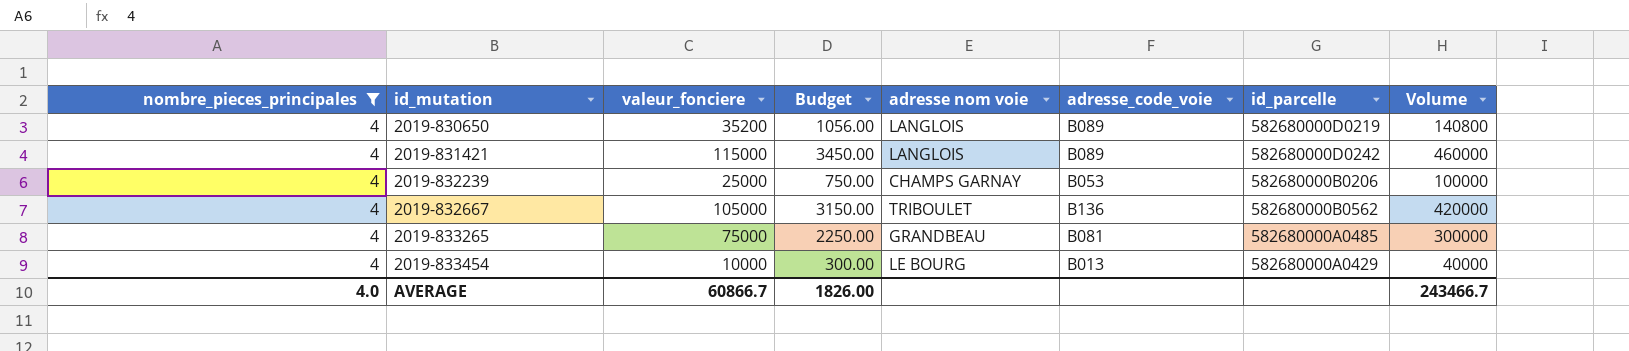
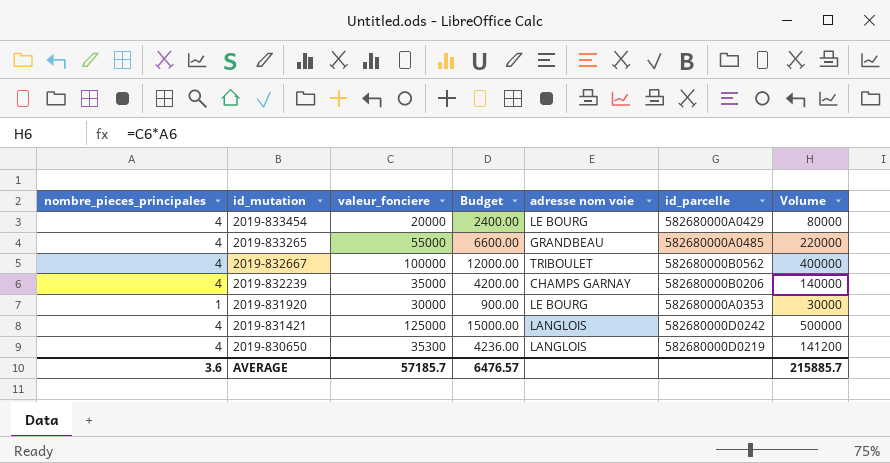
filter: nombre_pieces_principales = 4 -> none
row order: id_mutation ascending -> id_mutation descending
column adresse_code_voie | position: 6 -> none
column Budget | formula: [valeur_fonciere] * 0.03 -> [Volume] * 0.03
2019-833454 | valeur_fonciere: 10000 -> 20000
2019-833454 | Volume: 40000 -> 80000
2019-833265 | valeur_fonciere: 75000 -> 55000
2019-833265 | Volume: 300000 -> 220000
2019-832667 | valeur_fonciere: 105000 -> 100000
2019-832667 | Volume: 420000 -> 400000
2019-832239 | valeur_fonciere: 25000 -> 35000
2019-832239 | Volume: 100000 -> 140000
2019-831421 | valeur_fonciere: 115000 -> 125000
2019-831421 | Volume: 460000 -> 500000
2019-830650 | valeur_fonciere: 35200 -> 35300
2019-830650 | Volume: 140800 -> 141200
AVERAGE | nombre_pieces_principales: 4.0 -> 3.6
AVERAGE | valeur_fonciere: 60866.7 -> 57185.7
AVERAGE | Budget: 1826.00 -> 6476.57
AVERAGE | Volume: 243466.7 -> 215885.7

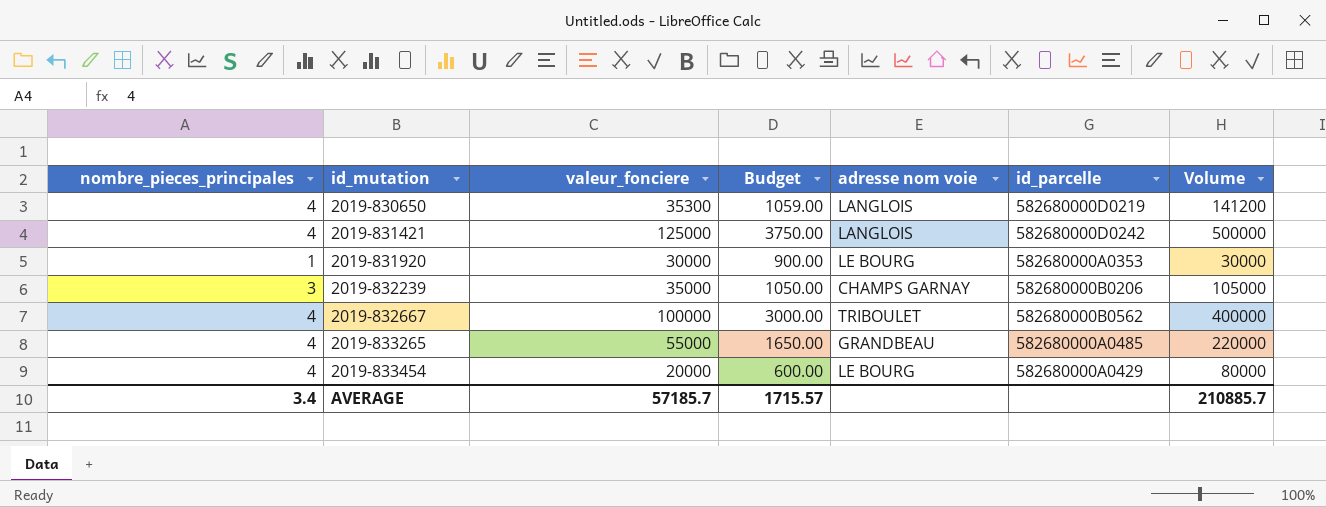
row order: id_mutation descending -> id_mutation ascending
column Budget | formula: [Volume] * 0.03 -> [valeur_fonciere] * 0.03
2019-832239 | nombre_pieces_principales: 4 -> 3
2019-832239 | Volume: 140000 -> 105000
AVERAGE | nombre_pieces_principales: 3.6 -> 3.4
AVERAGE | Budget: 6476.57 -> 1715.57
AVERAGE | Volume: 215885.7 -> 210885.7

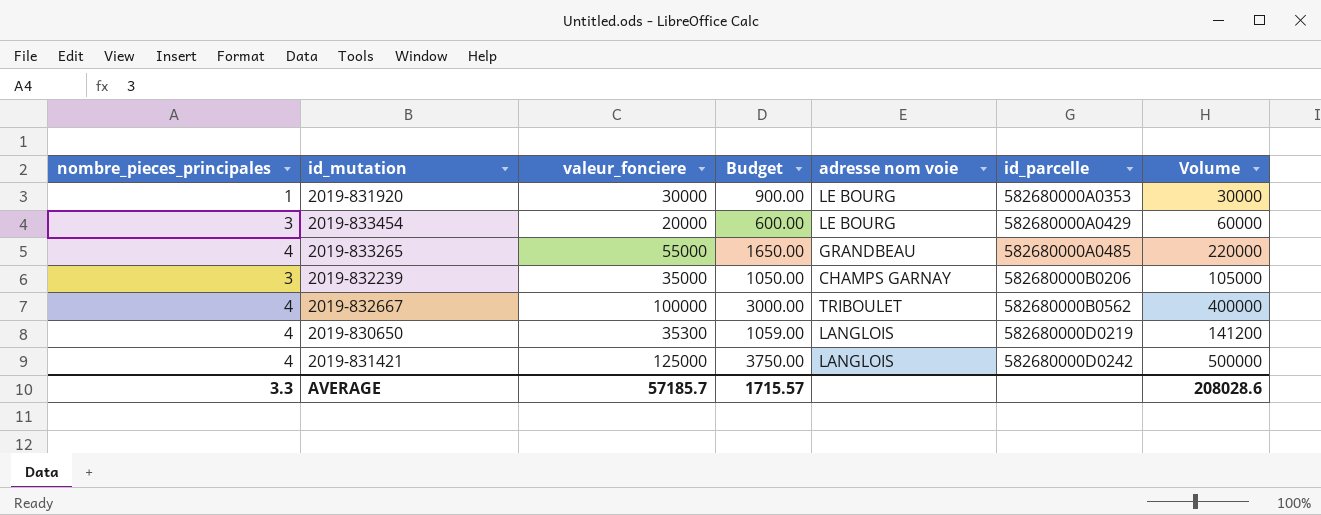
row order: id_mutation ascending -> id_parcelle ascending
2019-833454 | nombre_pieces_principales: 4 -> 3
2019-833454 | Volume: 80000 -> 60000
AVERAGE | nombre_pieces_principales: 3.4 -> 3.3
AVERAGE | Volume: 210885.7 -> 208028.6

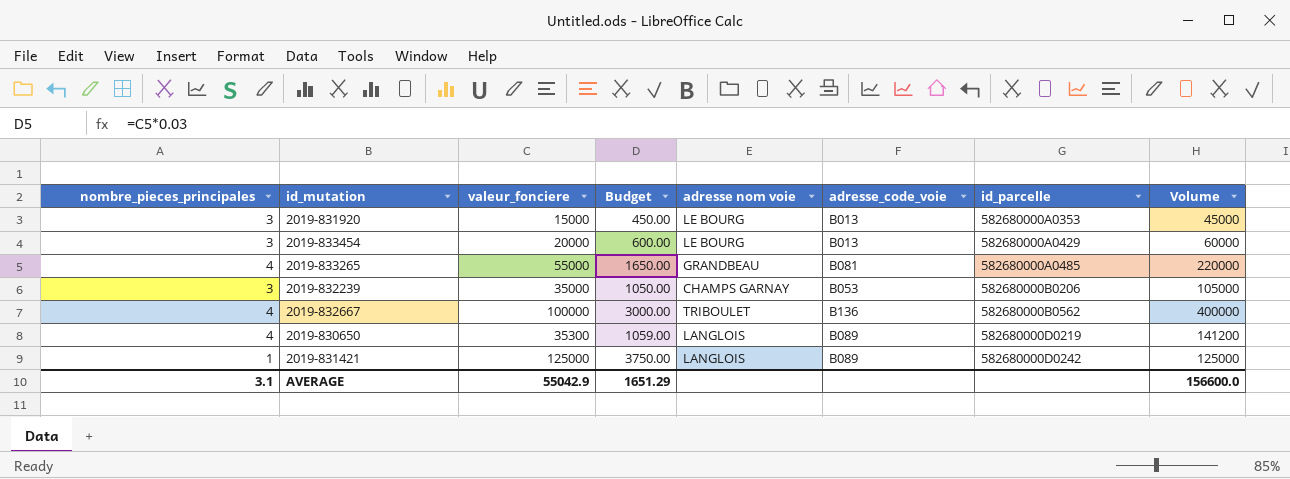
column adresse_code_voie | position: none -> 6
2019-831920 | nombre_pieces_principales: 1 -> 3
2019-831920 | valeur_fonciere: 30000 -> 15000
2019-831920 | Budget: 900.00 -> 450.00
2019-831920 | Volume: 30000 -> 45000
2019-831421 | nombre_pieces_principales: 4 -> 1
2019-831421 | Volume: 500000 -> 125000
AVERAGE | nombre_pieces_principales: 3.3 -> 3.1
AVERAGE | valeur_fonciere: 57185.7 -> 55042.9
AVERAGE | Budget: 1715.57 -> 1651.29
AVERAGE | Volume: 208028.6 -> 156600.0

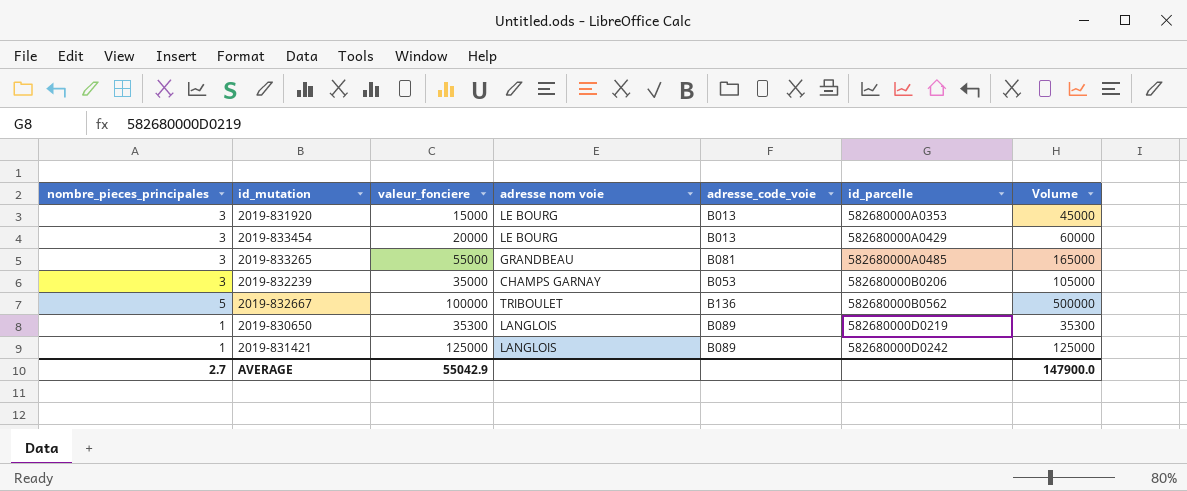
column Budget | formula: [valeur_fonciere] * 0.03 -> none
2019-833265 | nombre_pieces_principales: 4 -> 3
2019-833265 | Volume: 220000 -> 165000
2019-832667 | nombre_pieces_principales: 4 -> 5
2019-832667 | Volume: 400000 -> 500000
2019-830650 | nombre_pieces_principales: 4 -> 1
2019-830650 | Volume: 141200 -> 35300
AVERAGE | nombre_pieces_principales: 3.1 -> 2.7
AVERAGE | Volume: 156600.0 -> 147900.0

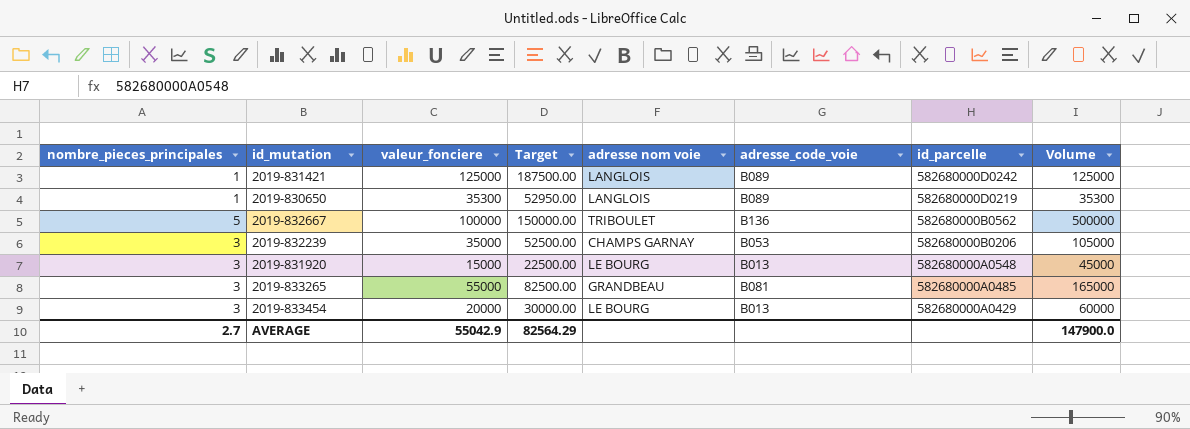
row order: id_parcelle ascending -> id_parcelle descending
column Target | formula: none -> [valeur_fonciere] * 1.5
2019-831920 | id_parcelle: 582680000A0353 -> 582680000A0548

